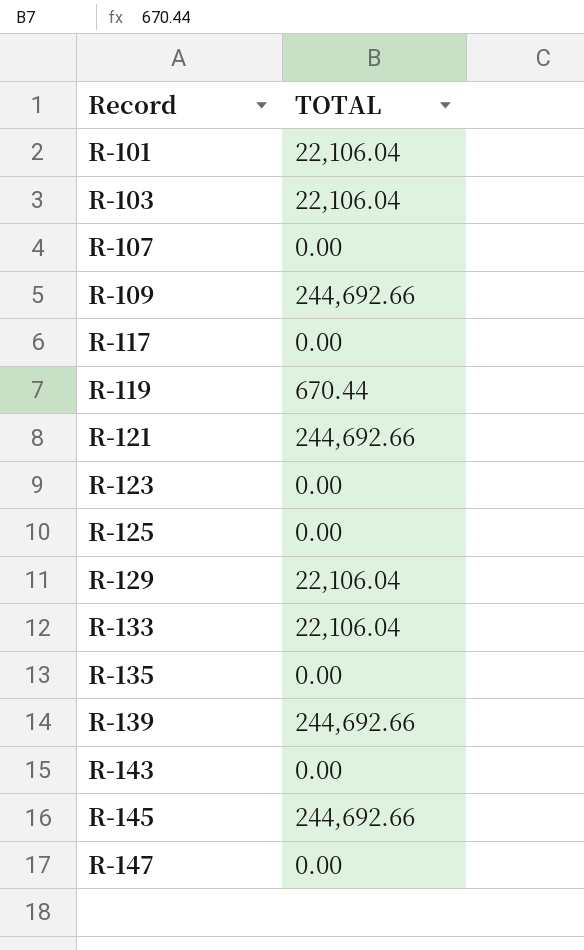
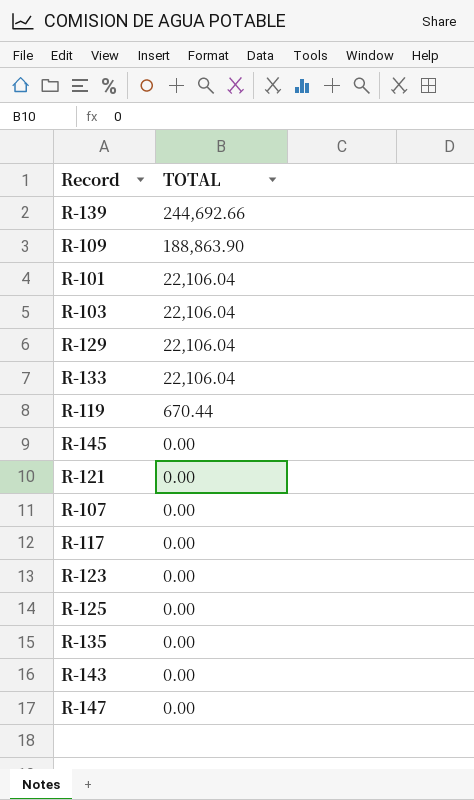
row order: Record ascending -> TOTAL descending
R-109 | TOTAL: 244,692.66 -> 188,863.90
R-145 | TOTAL: 244,692.66 -> 0.00
R-121 | TOTAL: 244,692.66 -> 0.00

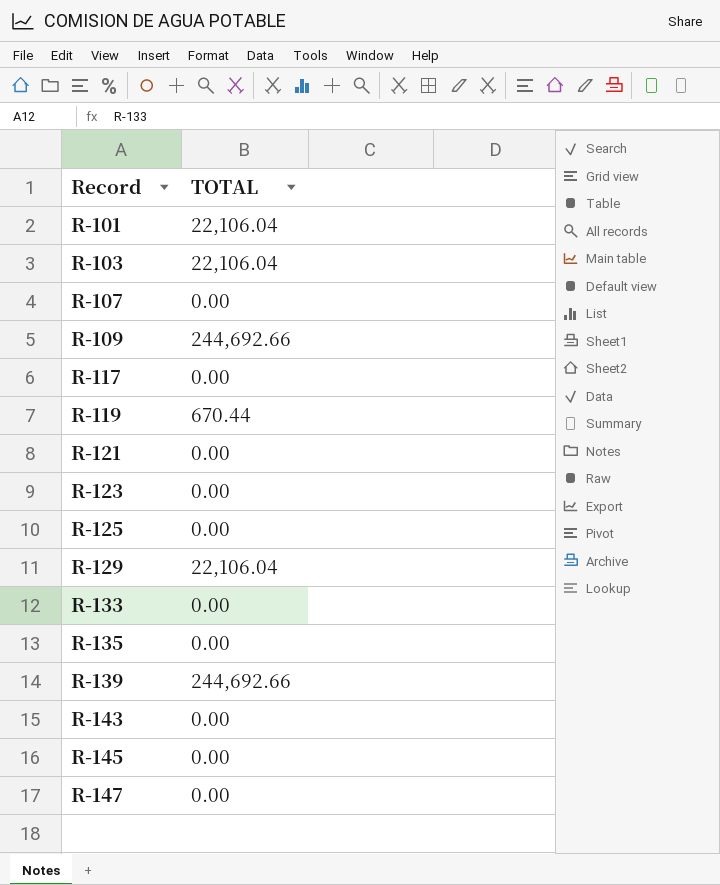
row order: TOTAL descending -> Record ascending
R-109 | TOTAL: 188,863.90 -> 244,692.66
R-133 | TOTAL: 22,106.04 -> 0.00

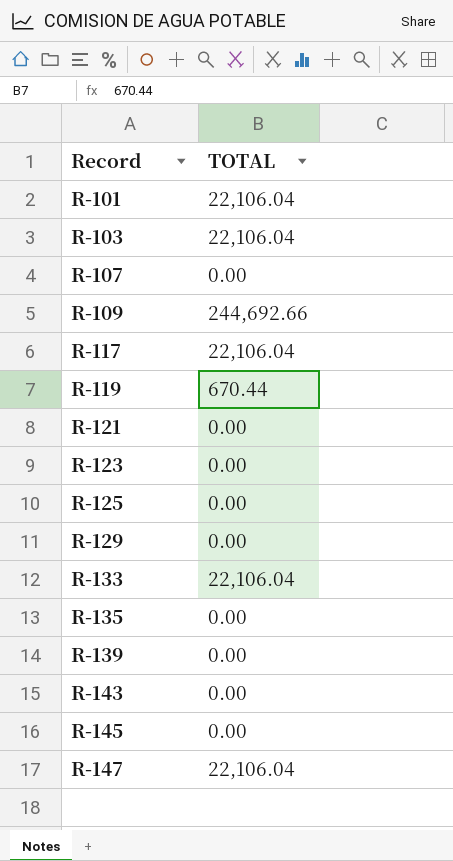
R-117 | TOTAL: 0.00 -> 22,106.04
R-129 | TOTAL: 22,106.04 -> 0.00
R-133 | TOTAL: 0.00 -> 22,106.04
R-139 | TOTAL: 244,692.66 -> 0.00
R-147 | TOTAL: 0.00 -> 22,106.04

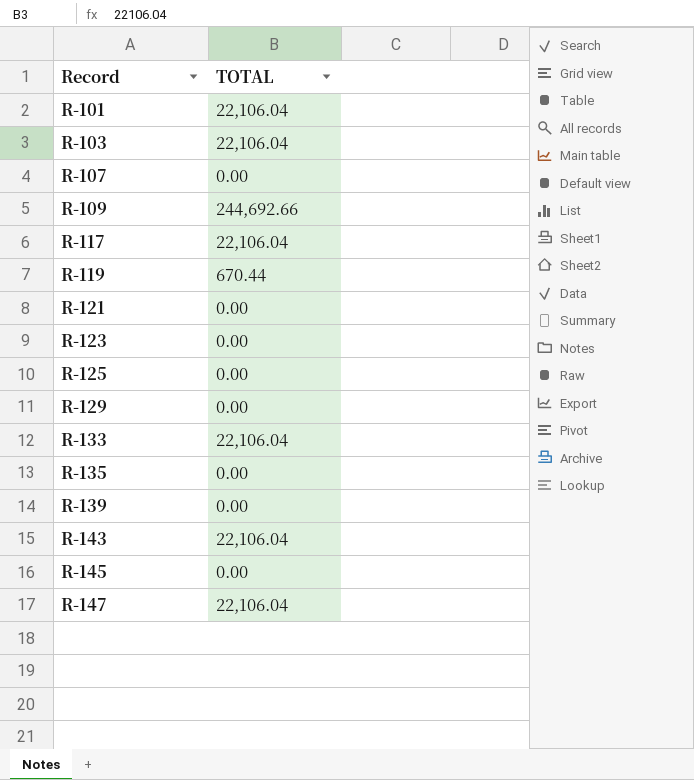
R-143 | TOTAL: 0.00 -> 22,106.04

